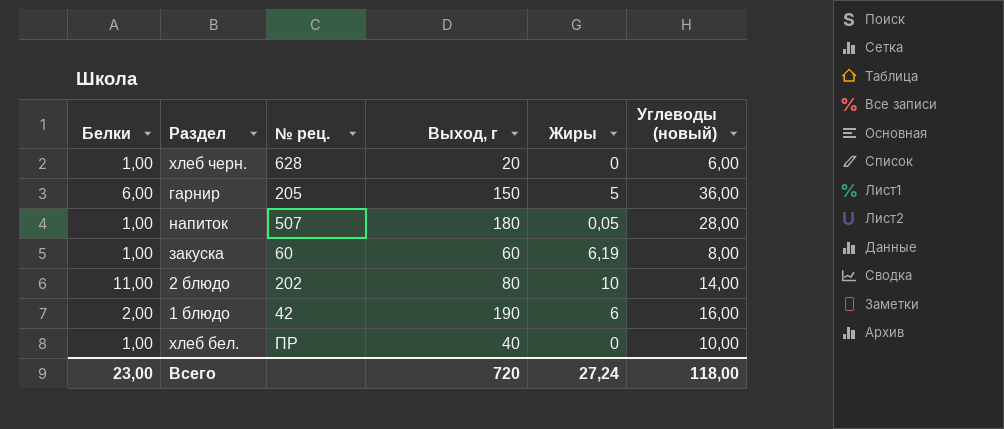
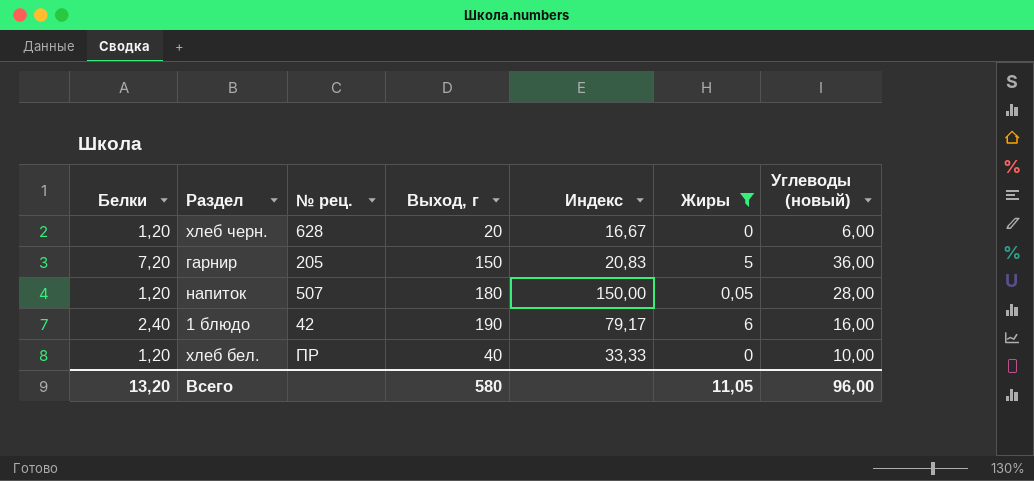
filter: none -> Жиры <= 6
column Индекс | formula: none -> [Выход, г] / [Белки]
хлеб черн. | Белки: 1,00 -> 1,20
гарнир | Белки: 6,00 -> 7,20
напиток | Белки: 1,00 -> 1,20
1 блюдо | Белки: 2,00 -> 2,40
хлеб бел. | Белки: 1,00 -> 1,20
Всего | Белки: 23,00 -> 13,20
Всего | Выход, г: 720 -> 580
Всего | Жиры: 27,24 -> 11,05
Всего | Углеводы (новый): 118,00 -> 96,00

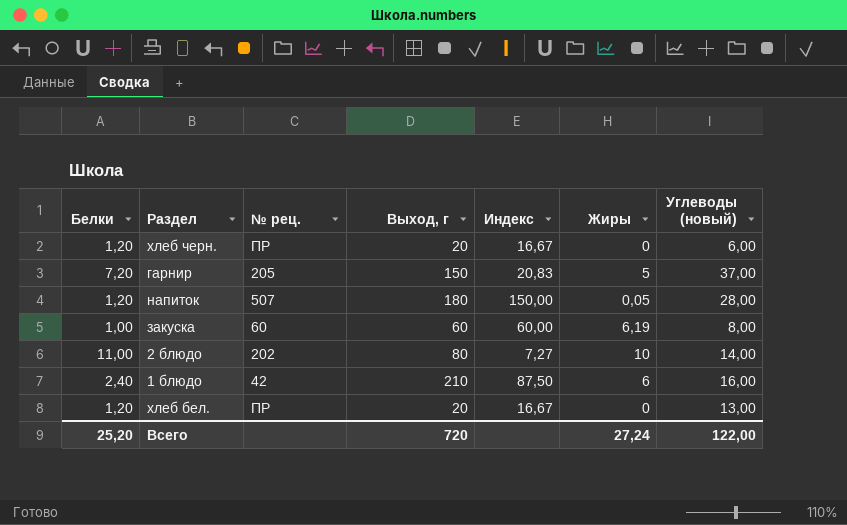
filter: Жиры <= 6 -> none
хлеб черн. | № рец.: 628 -> ПР
гарнир | Углеводы (новый): 36,00 -> 37,00
1 блюдо | Выход, г: 190 -> 210
1 блюдо | Индекс: 79,17 -> 87,50
хлеб бел. | Выход, г: 40 -> 20
хлеб бел. | Индекс: 33,33 -> 16,67
хлеб бел. | Углеводы (новый): 10,00 -> 13,00
Всего | Белки: 13,20 -> 25,20
Всего | Выход, г: 580 -> 720
Всего | Жиры: 11,05 -> 27,24
Всего | Углеводы (новый): 96,00 -> 122,00

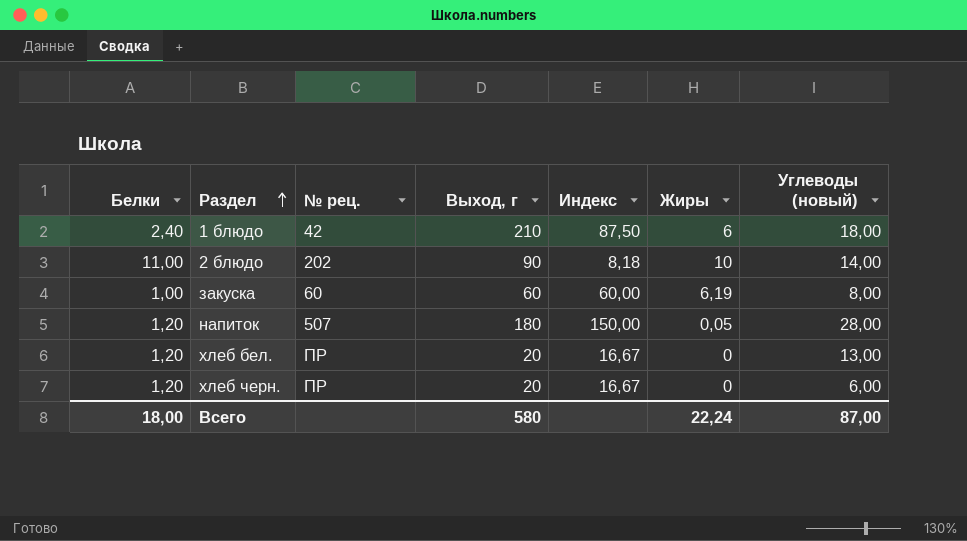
row order: none -> Раздел ascending
row гарнир: 7,20 | 205 | 150 | 20,83 | 5 | 37,00 -> none
1 блюдо | Углеводы (новый): 16,00 -> 18,00
2 блюдо | Выход, г: 80 -> 90
2 блюдо | Индекс: 7,27 -> 8,18
Всего | Белки: 25,20 -> 18,00
Всего | Выход, г: 720 -> 580
Всего | Жиры: 27,24 -> 22,24
Всего | Углеводы (новый): 122,00 -> 87,00

